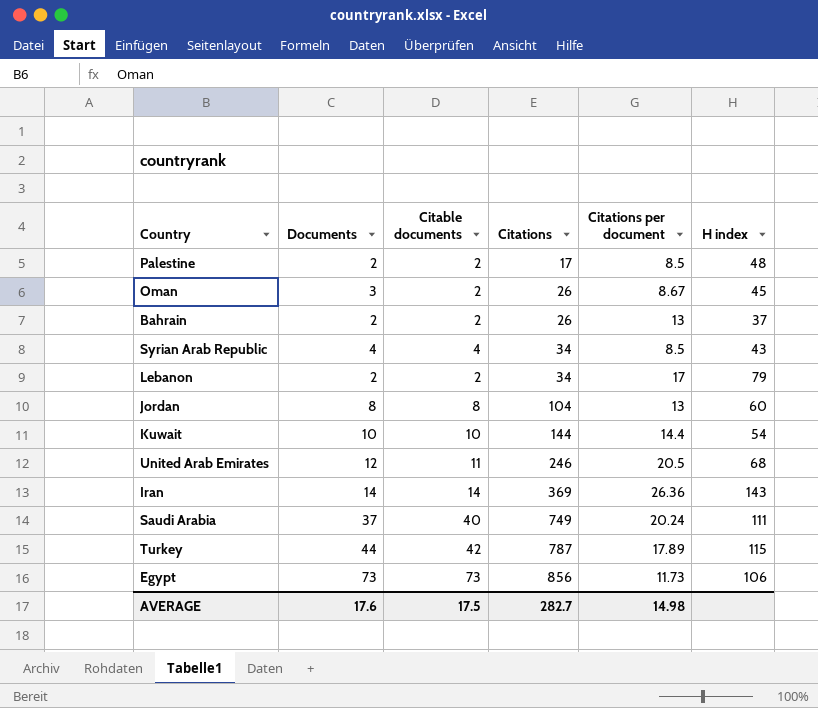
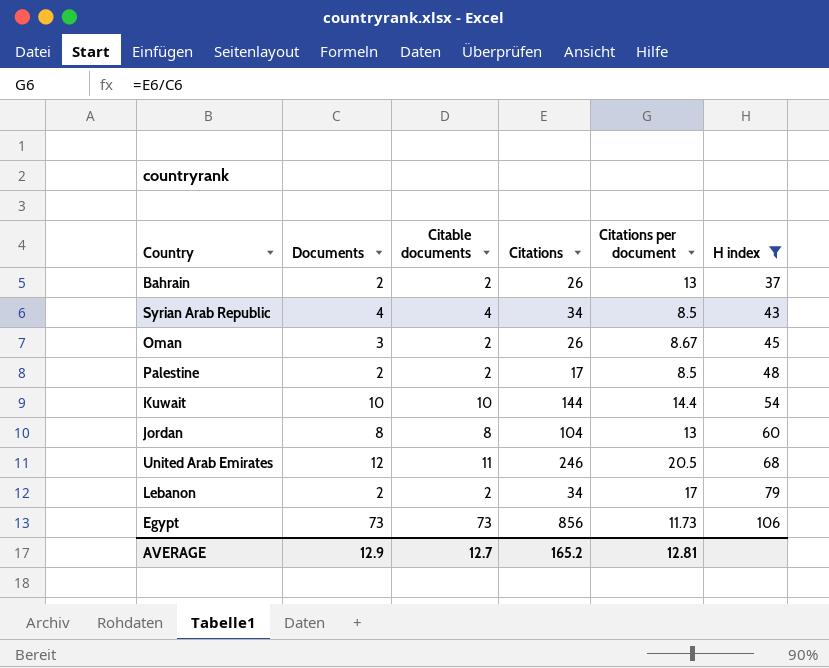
filter: none -> H index <= 106
row order: Citations ascending -> H index ascending
AVERAGE | Documents: 17.6 -> 12.9
AVERAGE | Citable documents: 17.5 -> 12.7
AVERAGE | Citations: 282.7 -> 165.2
AVERAGE | Citations per document: 14.98 -> 12.81

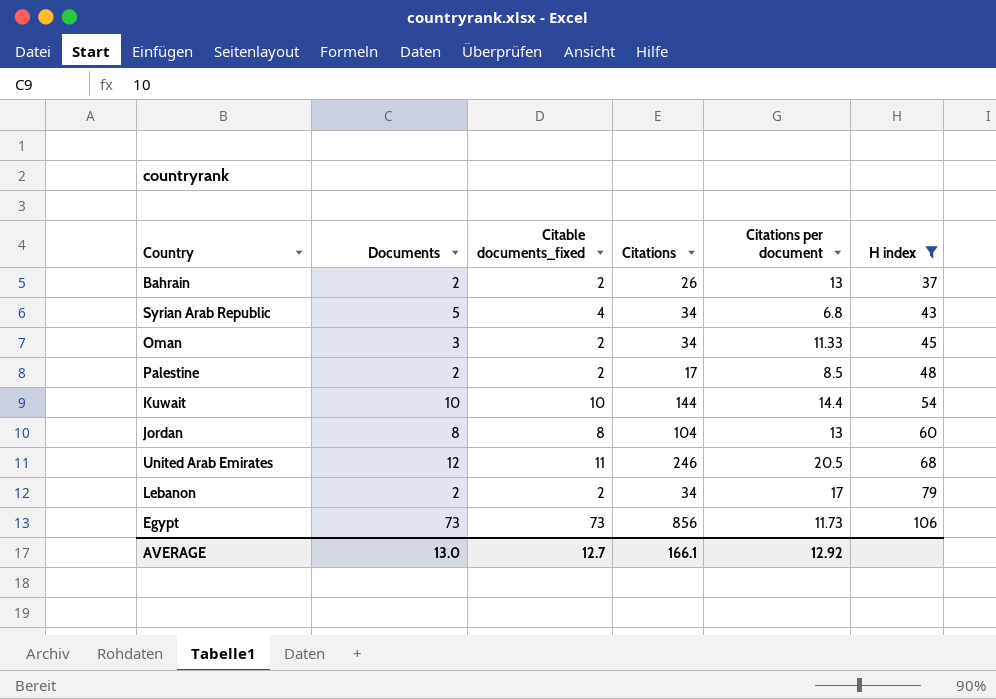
column name: Citable documents -> Citable documents_fixed
Syrian Arab Republic | Documents: 4 -> 5
Syrian Arab Republic | Citations per document: 8.5 -> 6.8
Oman | Citations: 26 -> 34
Oman | Citations per document: 8.67 -> 11.33
AVERAGE | Documents: 12.9 -> 13.0
AVERAGE | Citations: 165.2 -> 166.1
AVERAGE | Citations per document: 12.81 -> 12.92

